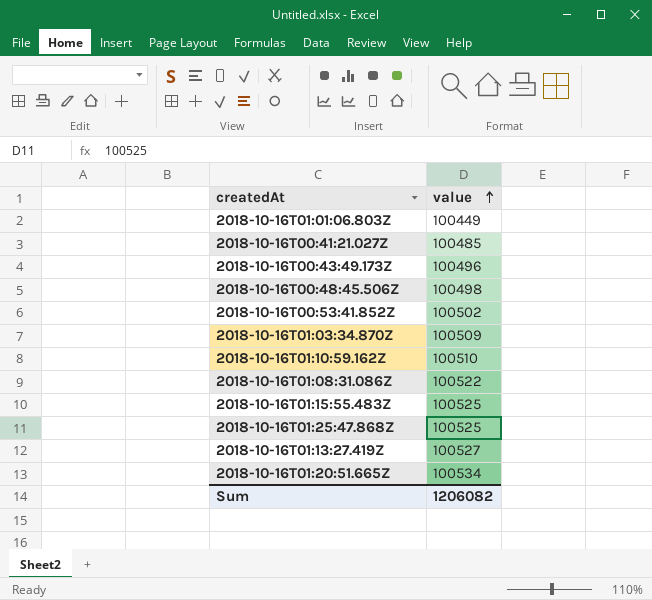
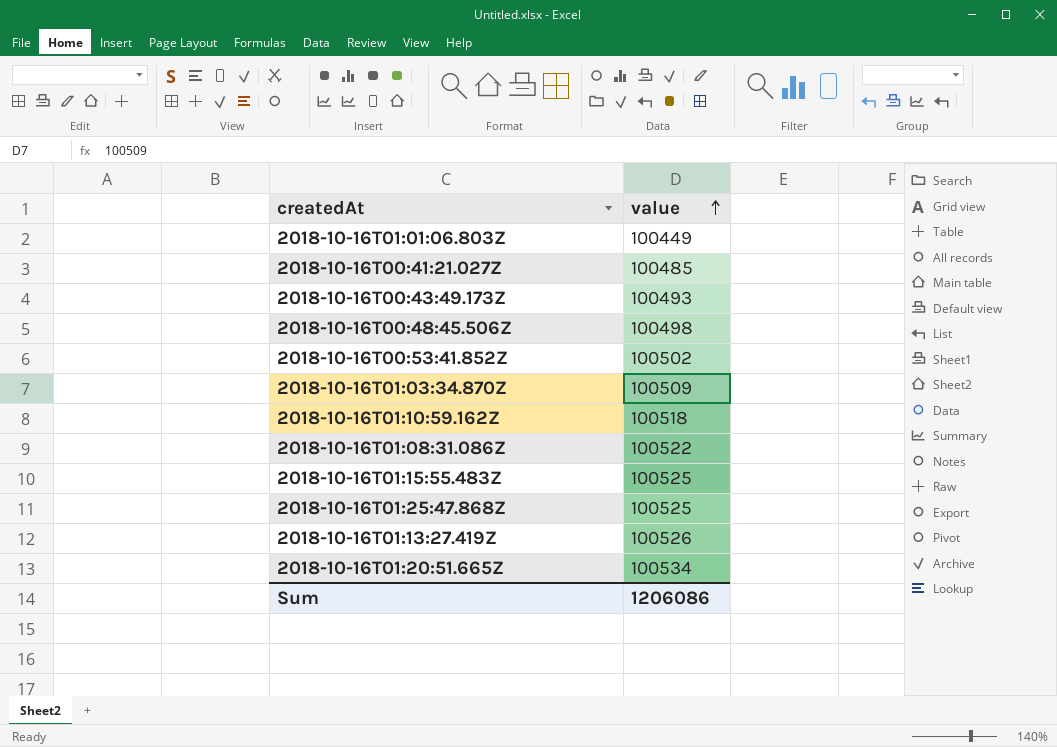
2018-10-16T00:43:49.173Z | value: 100496 -> 100493
2018-10-16T01:10:59.162Z | value: 100510 -> 100518
2018-10-16T01:13:27.419Z | value: 100527 -> 100526
Sum | value: 1206082 -> 1206086

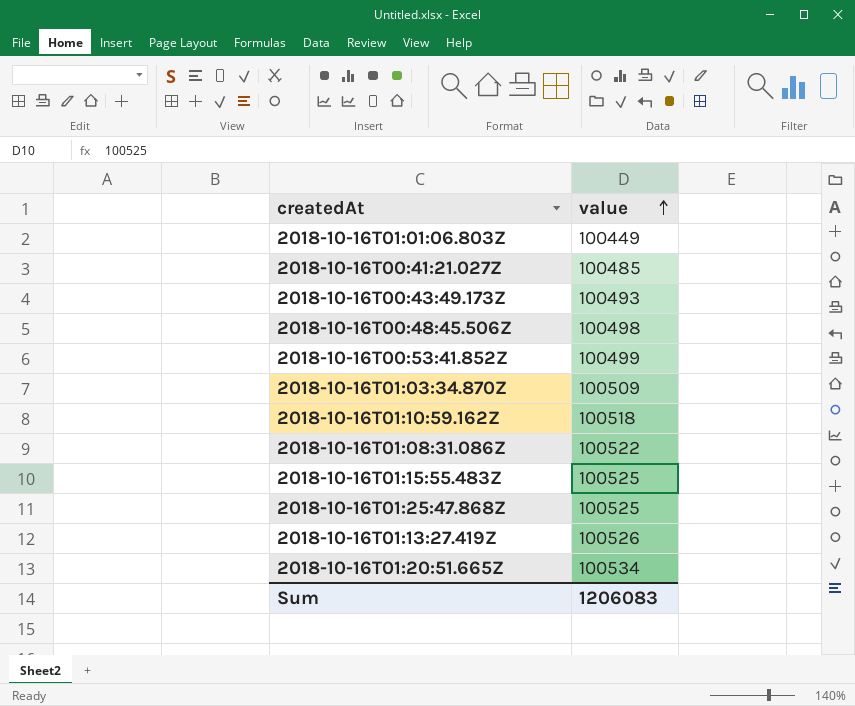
2018-10-16T00:53:41.852Z | value: 100502 -> 100499
Sum | value: 1206086 -> 1206083

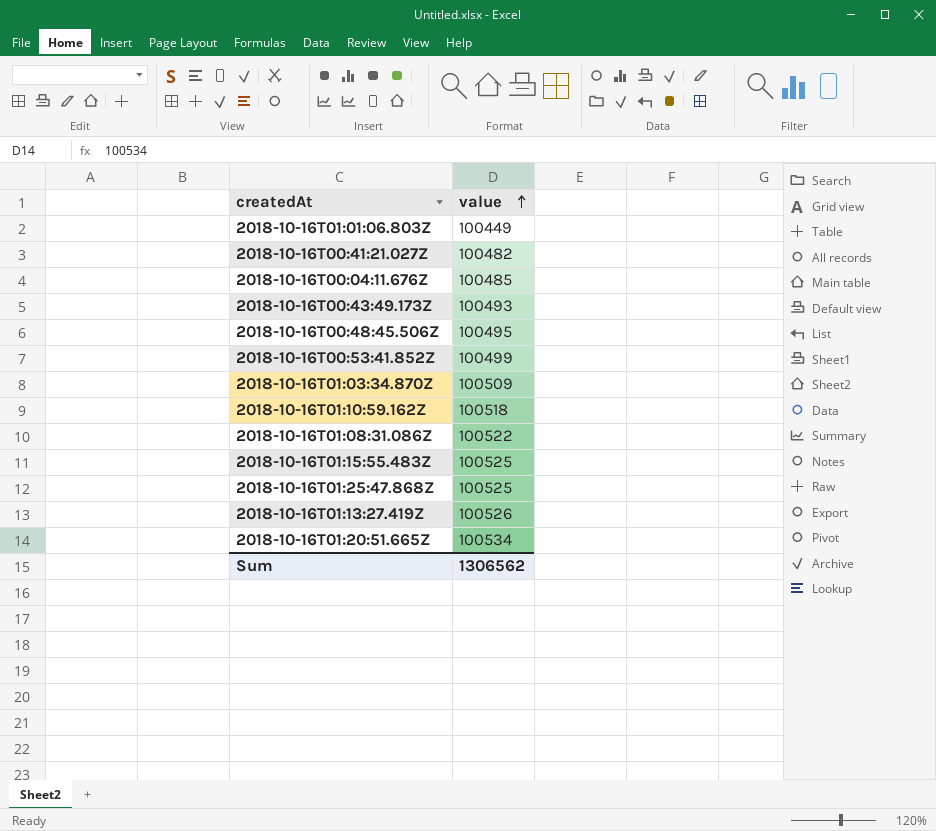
2018-10-16T00:41:21.027Z | value: 100485 -> 100482
row 2018-10-16T00:04:11.676Z: none -> 100485
2018-10-16T00:48:45.506Z | value: 100498 -> 100495
Sum | value: 1206083 -> 1306562

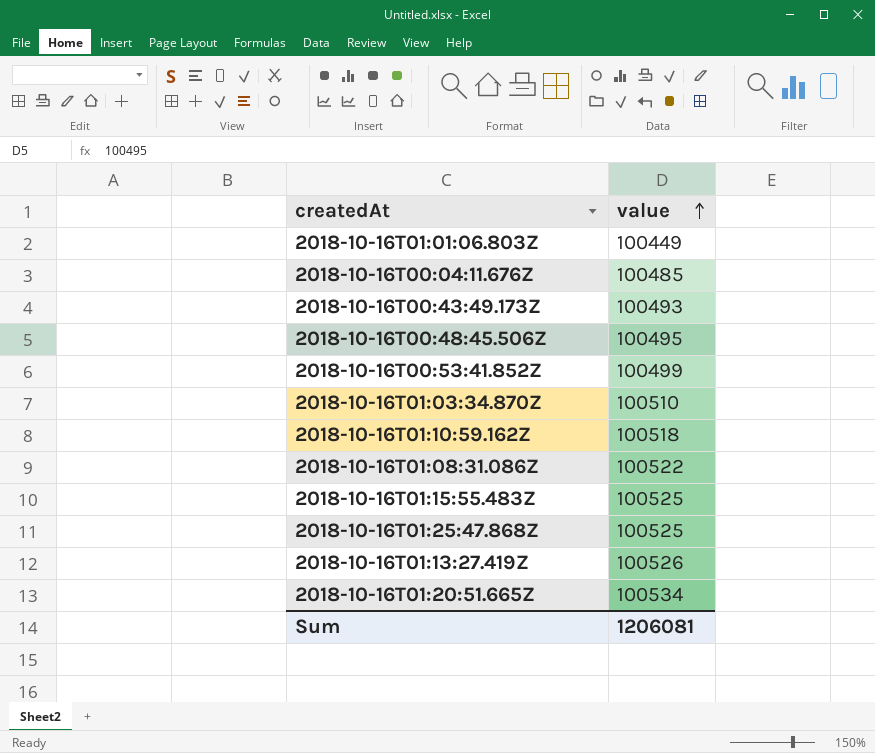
row 2018-10-16T00:41:21.027Z: 100482 -> none
2018-10-16T01:03:34.870Z | value: 100509 -> 100510
Sum | value: 1306562 -> 1206081

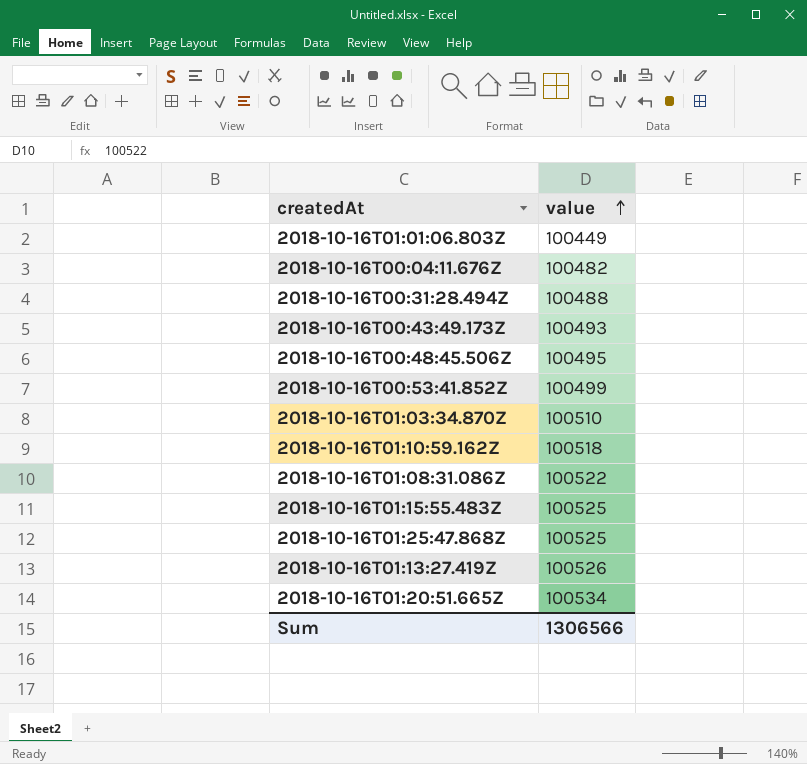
2018-10-16T00:04:11.676Z | value: 100485 -> 100482
row 2018-10-16T00:31:28.494Z: none -> 100488
Sum | value: 1206081 -> 1306566

